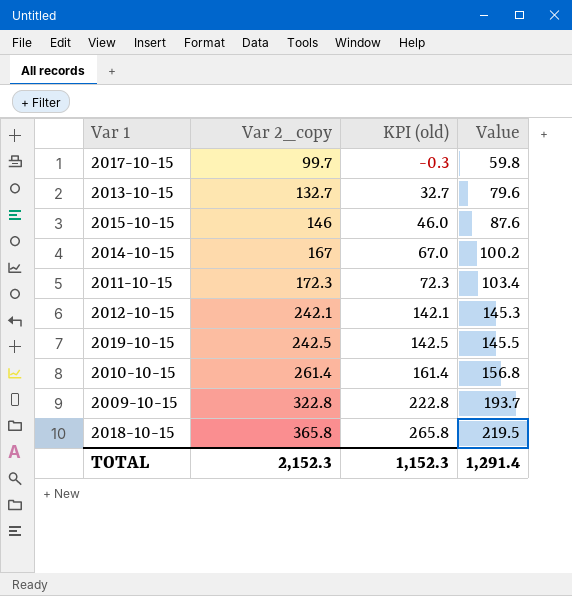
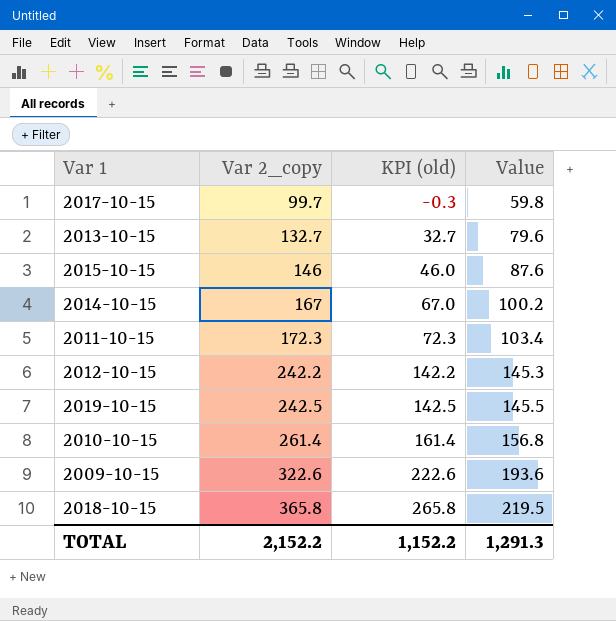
2012-10-15 | Var 2_copy: 242.1 -> 242.2
2012-10-15 | KPI (old): 142.1 -> 142.2
2009-10-15 | Var 2_copy: 322.8 -> 322.6
2009-10-15 | KPI (old): 222.8 -> 222.6
2009-10-15 | Value: 193.7 -> 193.6
TOTAL | Var 2_copy: 2,152.3 -> 2,152.2
TOTAL | KPI (old): 1,152.3 -> 1,152.2
TOTAL | Value: 1,291.4 -> 1,291.3

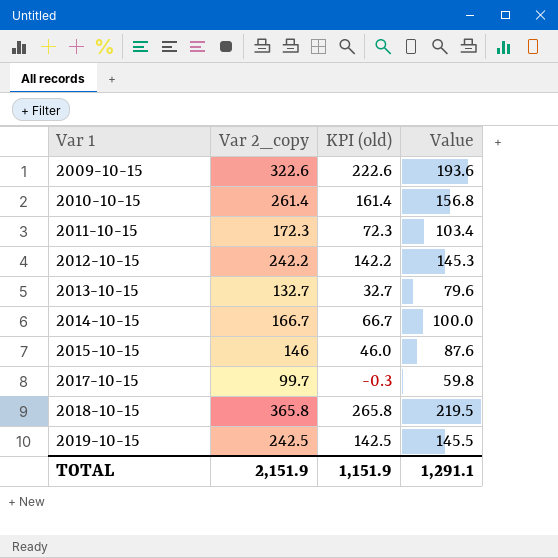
row order: Var 2_copy ascending -> Var 1 ascending
2014-10-15 | Var 2_copy: 167 -> 166.7
2014-10-15 | KPI (old): 67.0 -> 66.7
2014-10-15 | Value: 100.2 -> 100.0
TOTAL | Var 2_copy: 2,152.2 -> 2,151.9
TOTAL | KPI (old): 1,152.2 -> 1,151.9
TOTAL | Value: 1,291.3 -> 1,291.1

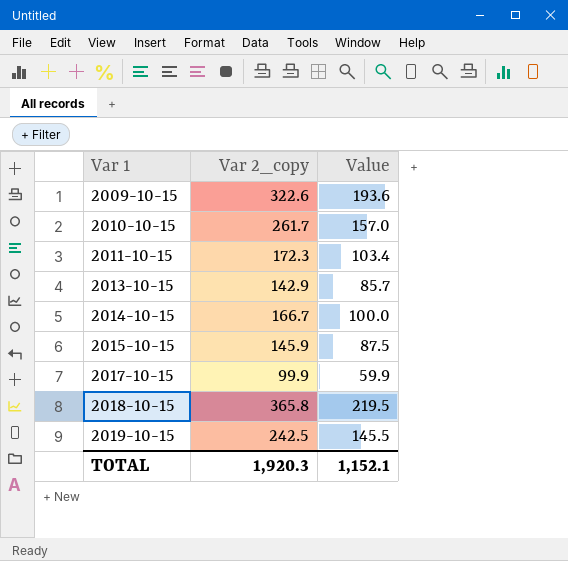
column KPI (old) | formula: [Var 2_copy] - 100 -> none
row 2012-10-15: 242.2 | 142.2 | 145.3 -> none
2010-10-15 | Var 2_copy: 261.4 -> 261.7
2010-10-15 | Value: 156.8 -> 157.0
2013-10-15 | Var 2_copy: 132.7 -> 142.9
2013-10-15 | Value: 79.6 -> 85.7
2015-10-15 | Var 2_copy: 146 -> 145.9
2015-10-15 | Value: 87.6 -> 87.5
2017-10-15 | Var 2_copy: 99.7 -> 99.9
2017-10-15 | Value: 59.8 -> 59.9
TOTAL | Var 2_copy: 2,151.9 -> 1,920.3
TOTAL | Value: 1,291.1 -> 1,152.1

